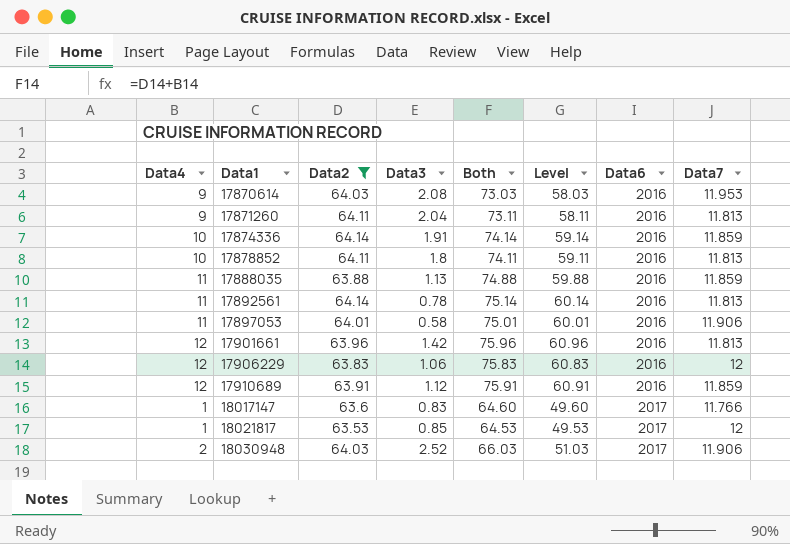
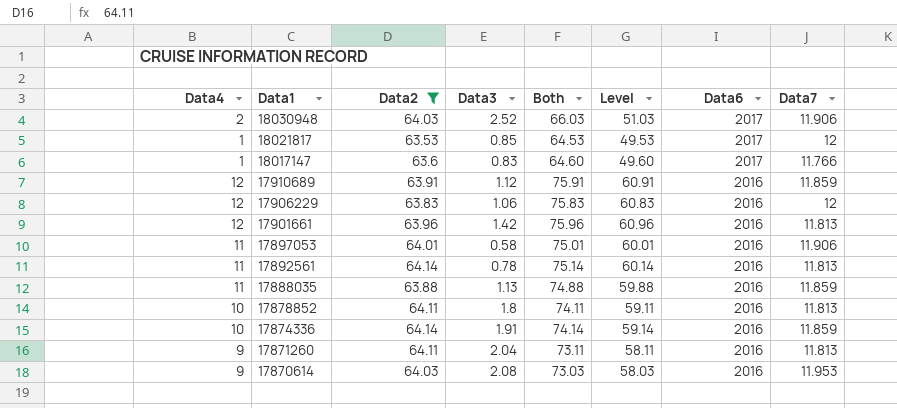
row order: Data1 ascending -> Data1 descending

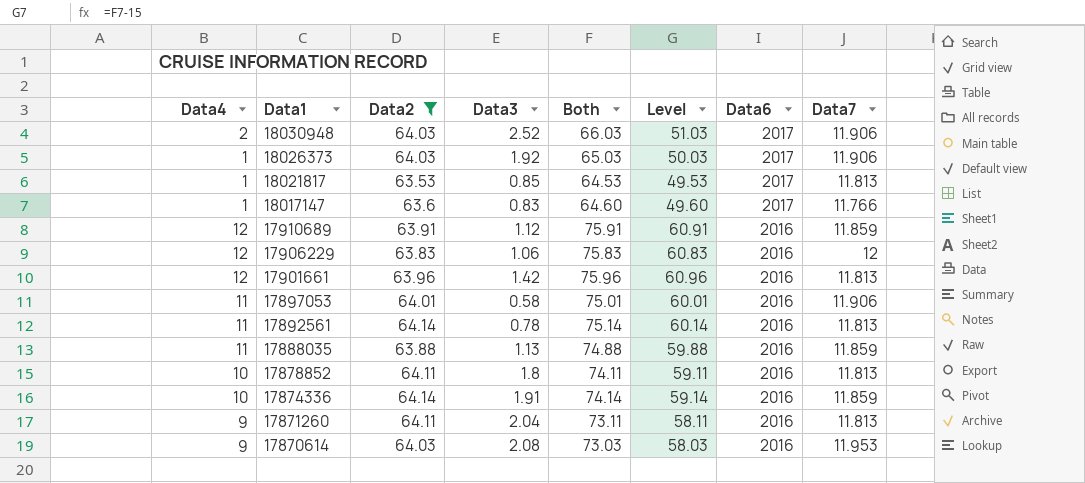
row 18026373: none -> 1 | 64.03 | 1.92 | 65.03 | 50.03 | 2017 | 11.906
18021817 | Data7: 12 -> 11.813

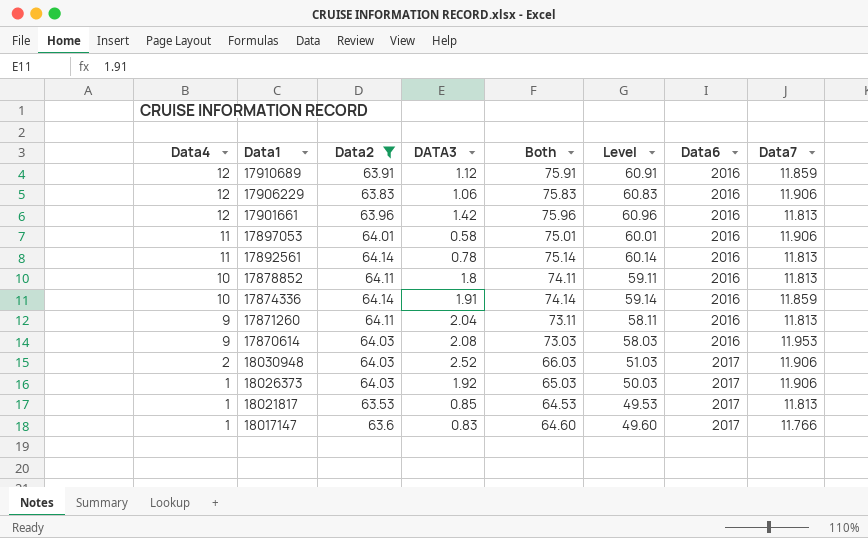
row order: Data1 descending -> Data4 descending
column name: Data3 -> DATA3
row 17888035: 11 | 63.88 | 1.13 | 74.88 | 59.88 | 2016 | 11.859 -> none
17906229 | Data7: 12 -> 11.906

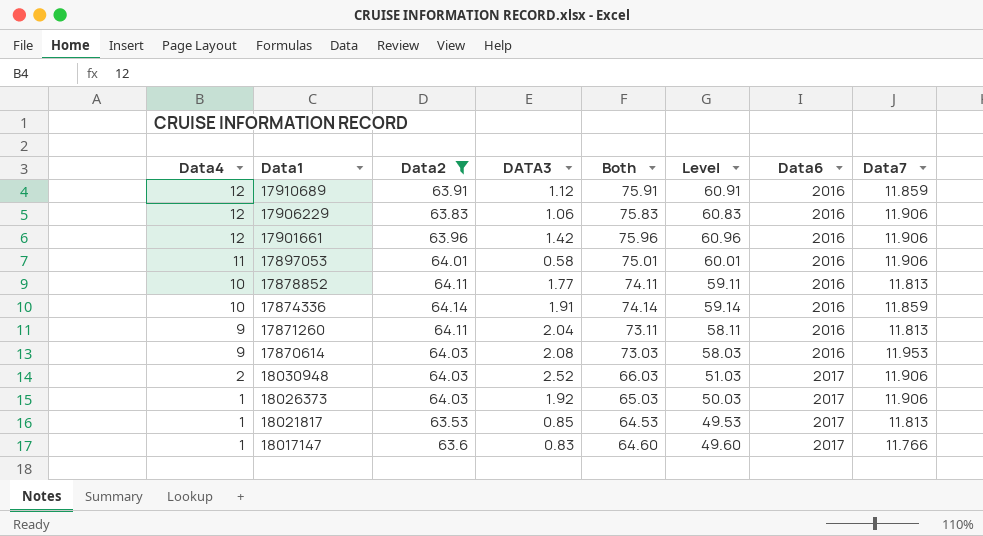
row 17892561: 11 | 64.14 | 0.78 | 75.14 | 60.14 | 2016 | 11.813 -> none
17901661 | Data7: 11.813 -> 11.906
17878852 | DATA3: 1.8 -> 1.77

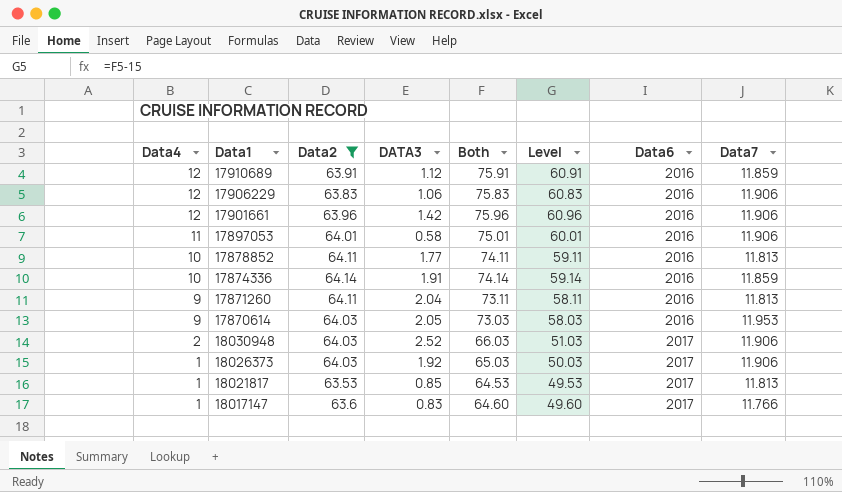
17870614 | DATA3: 2.08 -> 2.05

